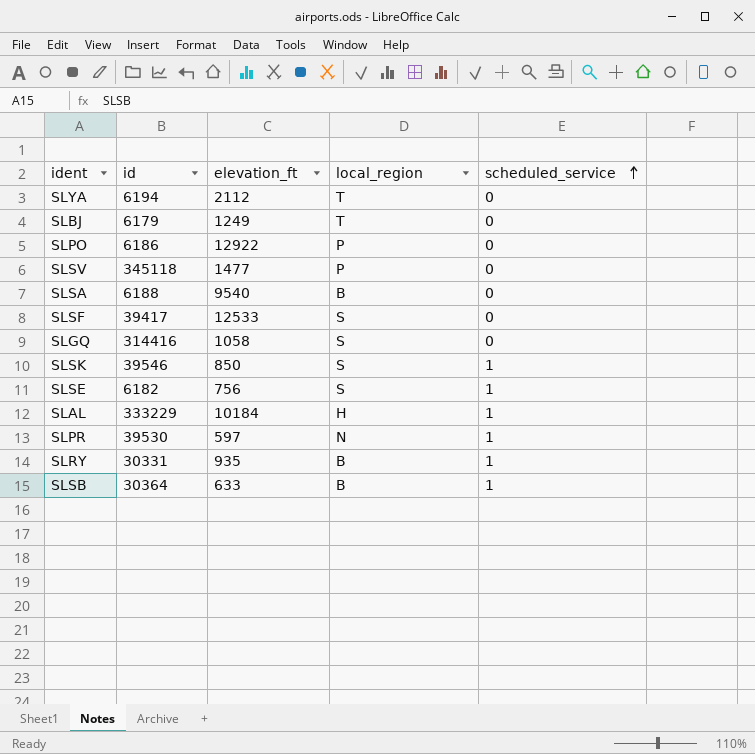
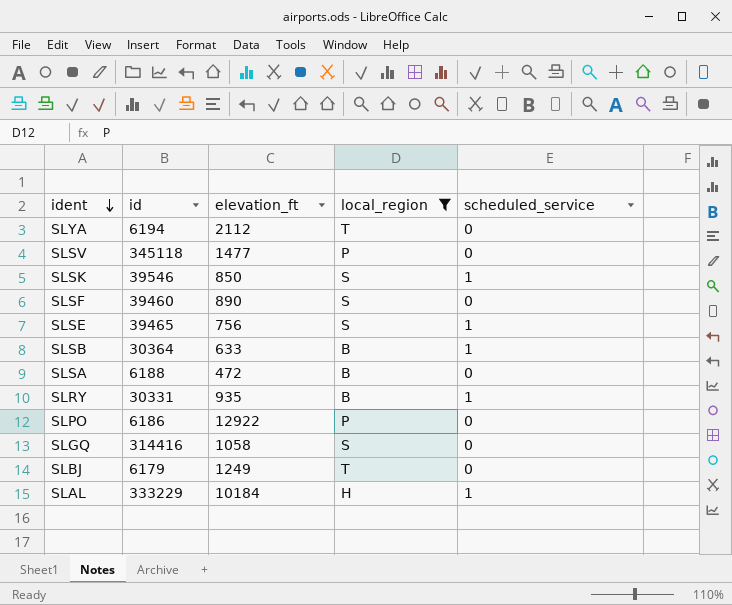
filter: none -> local_region != N
row order: scheduled_service ascending -> ident descending
SLSF | id: 39417 -> 39460
SLSF | elevation_ft: 12533 -> 890
SLSE | id: 6182 -> 39465
SLSA | elevation_ft: 9540 -> 472

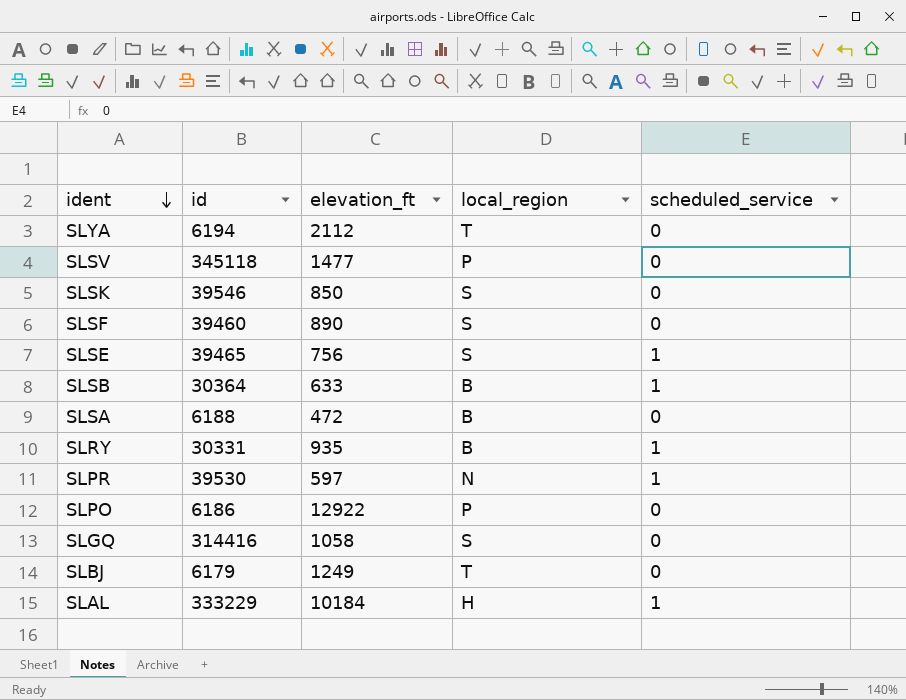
filter: local_region != N -> none
SLSK | scheduled_service: 1 -> 0

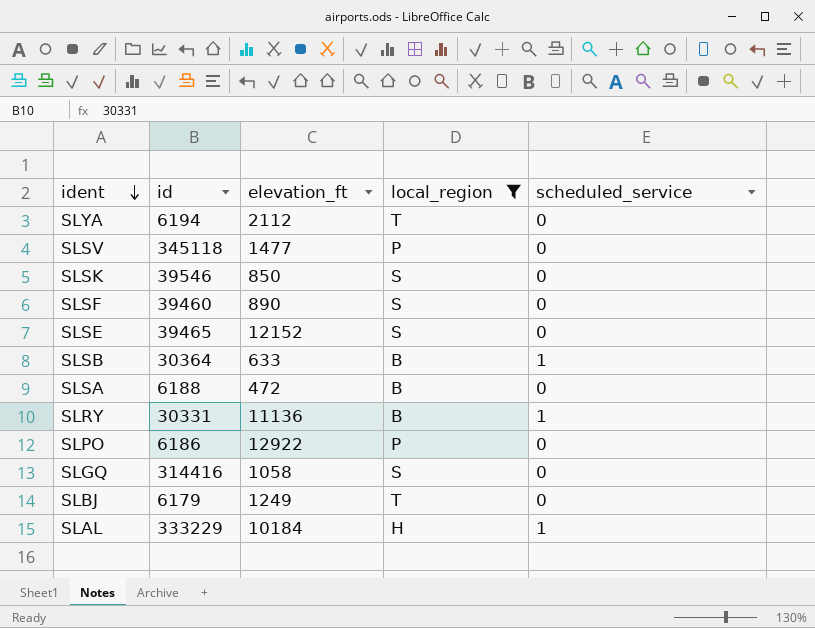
filter: none -> local_region != N
SLSE | elevation_ft: 756 -> 12152
SLSE | scheduled_service: 1 -> 0
SLRY | elevation_ft: 935 -> 11136

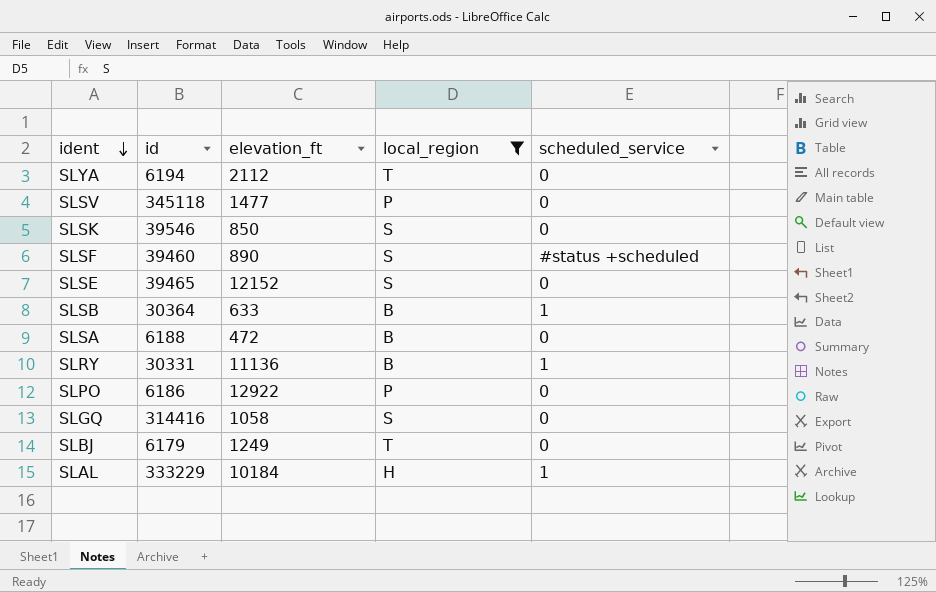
SLSF | scheduled_service: 0 -> #status +scheduled

